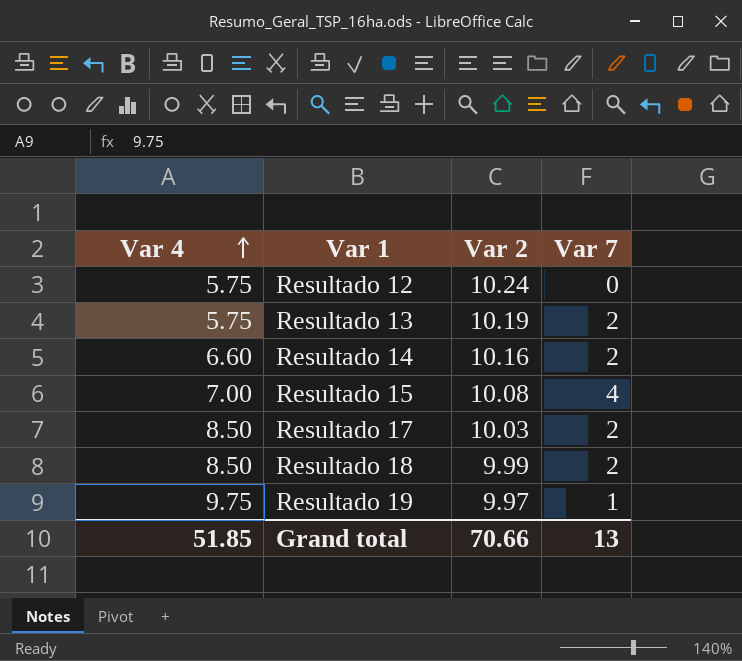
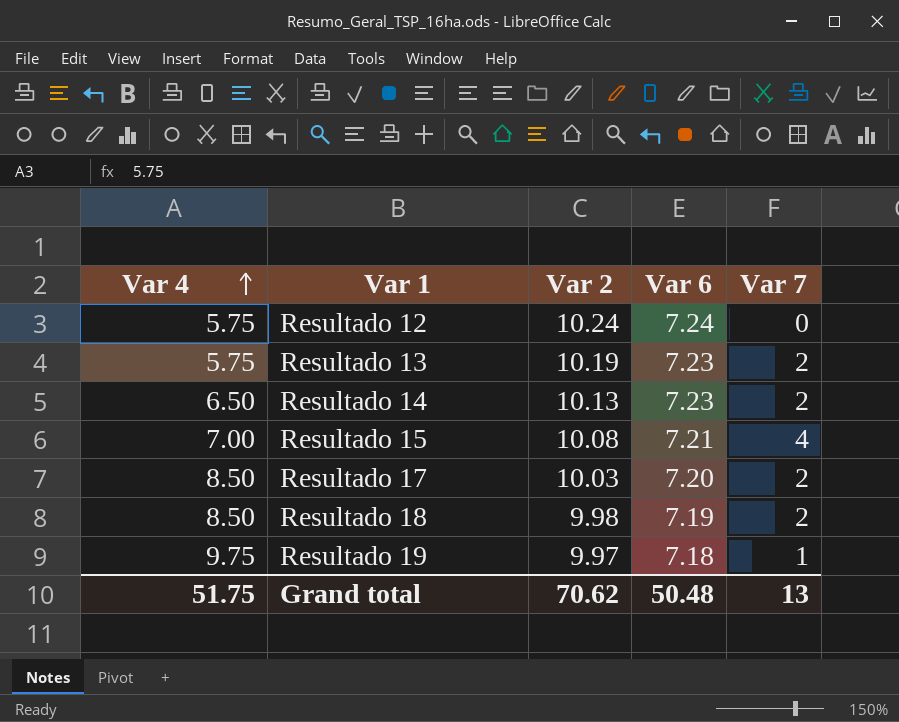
column Var 6 | position: none -> 4
Resultado 14 | Var 4: 6.60 -> 6.50
Resultado 14 | Var 2: 10.16 -> 10.13
Resultado 18 | Var 2: 9.99 -> 9.98
Grand total | Var 4: 51.85 -> 51.75
Grand total | Var 2: 70.66 -> 70.62

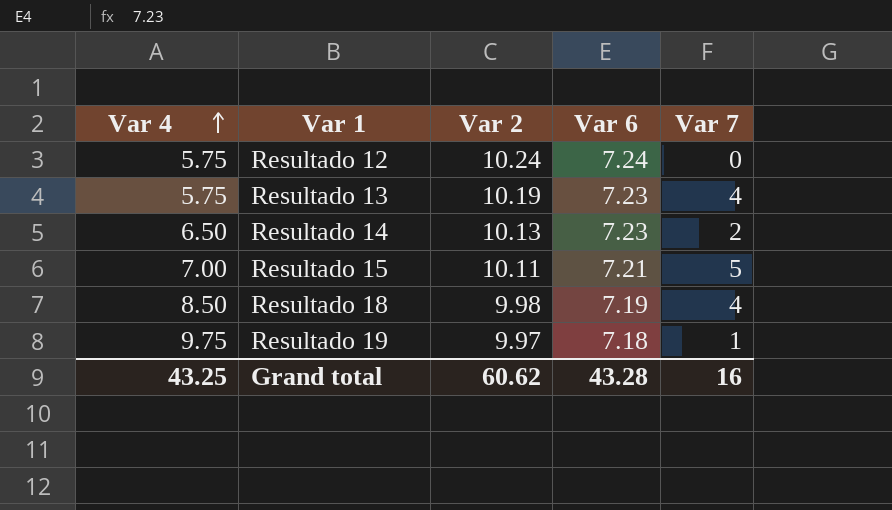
row Resultado 17: 8.50 | 10.03 | 7.20 | 2 -> none
Resultado 13 | Var 7: 2 -> 4
Resultado 15 | Var 2: 10.08 -> 10.11
Resultado 15 | Var 7: 4 -> 5
Resultado 18 | Var 7: 2 -> 4
Grand total | Var 4: 51.75 -> 43.25
Grand total | Var 2: 70.62 -> 60.62
Grand total | Var 6: 50.48 -> 43.28
Grand total | Var 7: 13 -> 16

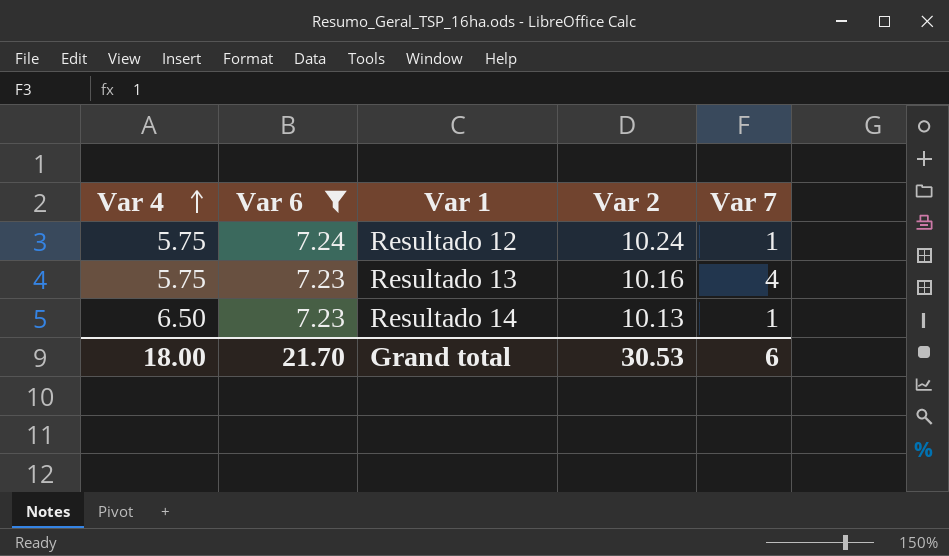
filter: none -> Var 6 >= 7.23
column Var 6 | position: 4 -> 2
Resultado 12 | Var 7: 0 -> 1
Resultado 13 | Var 2: 10.19 -> 10.16
Resultado 14 | Var 7: 2 -> 1
Grand total | Var 4: 43.25 -> 18.00
Grand total | Var 6: 43.28 -> 21.70
Grand total | Var 2: 60.62 -> 30.53
Grand total | Var 7: 16 -> 6

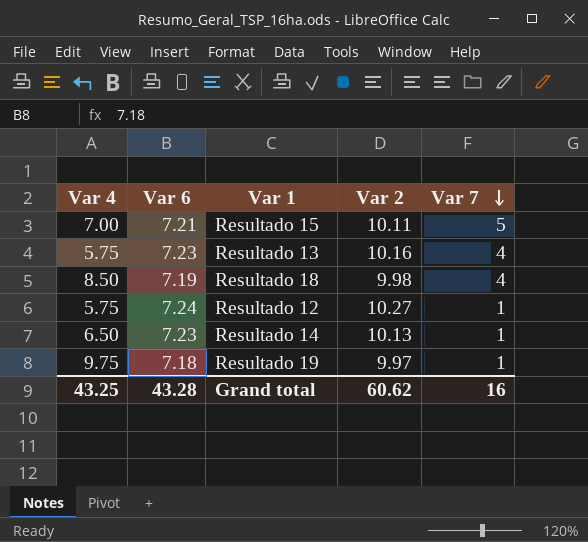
filter: Var 6 >= 7.23 -> none
row order: Var 4 ascending -> Var 7 descending
Resultado 12 | Var 2: 10.24 -> 10.27
Grand total | Var 4: 18.00 -> 43.25
Grand total | Var 6: 21.70 -> 43.28
Grand total | Var 2: 30.53 -> 60.62
Grand total | Var 7: 6 -> 16

